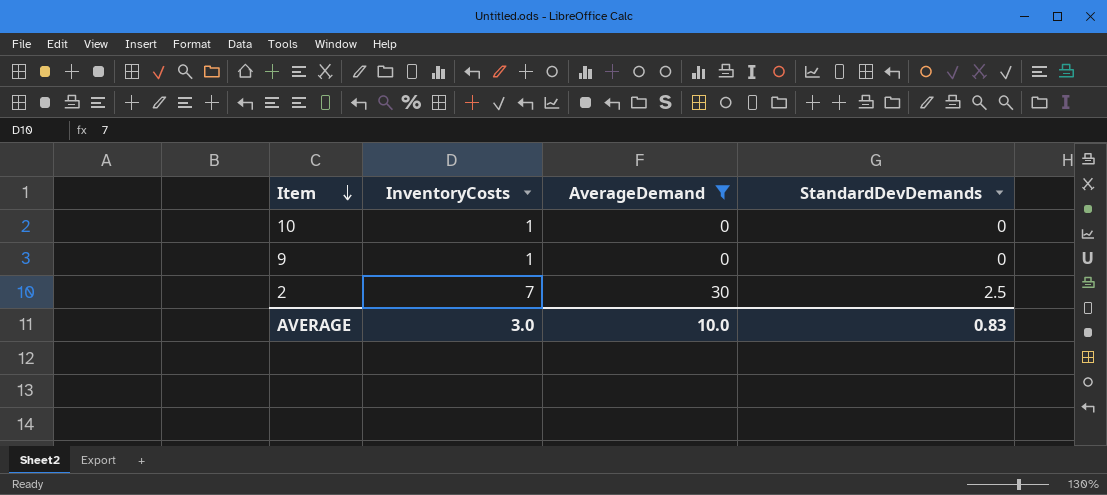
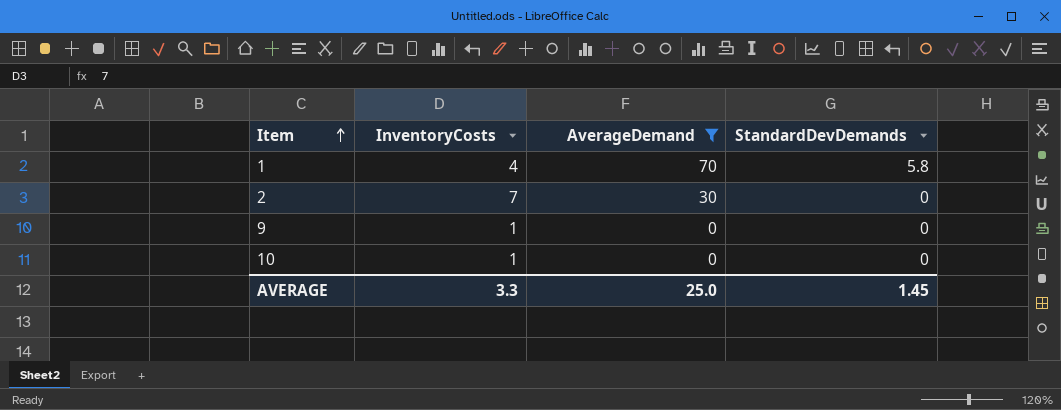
row order: Item descending -> Item ascending
row 1: none -> 4 | 70 | 5.8
2 | StandardDevDemands: 2.5 -> 0
AVERAGE | InventoryCosts: 3.0 -> 3.3
AVERAGE | AverageDemand: 10.0 -> 25.0
AVERAGE | StandardDevDemands: 0.83 -> 1.45

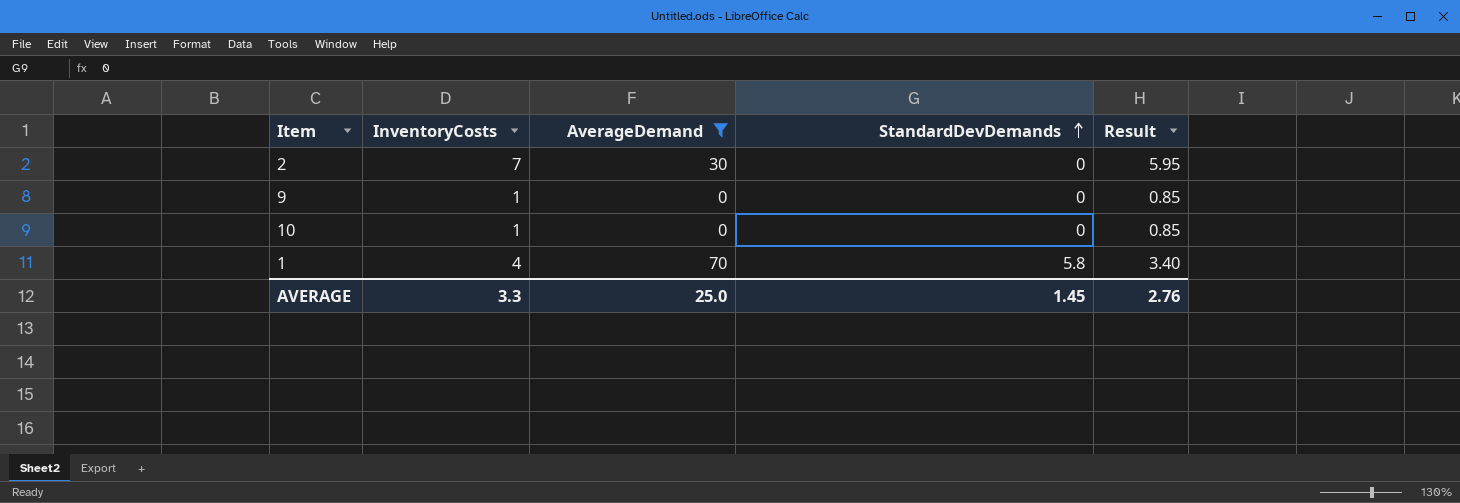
row order: Item ascending -> StandardDevDemands ascending
column Result | formula: none -> [InventoryCosts] * 0.85

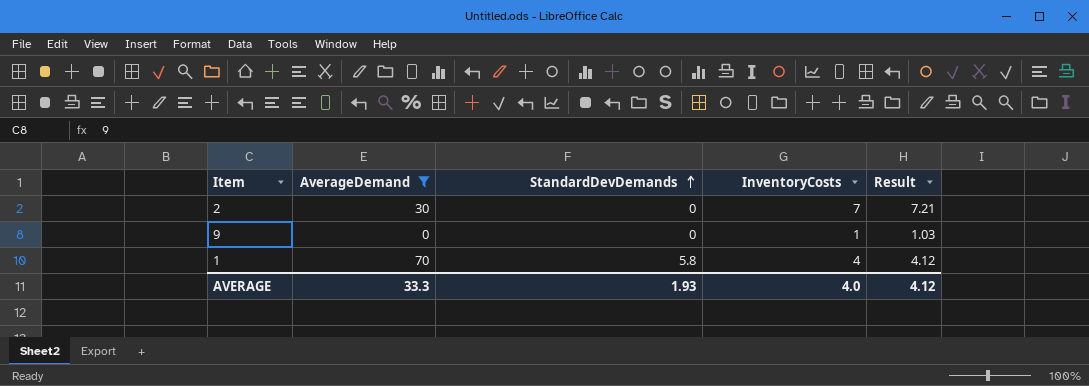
column InventoryCosts | position: 2 -> 4
column Result | formula: [InventoryCosts] * 0.85 -> [InventoryCosts] * 1.03
row 10: 1 | 0 | 0 | 0.85 -> none
AVERAGE | AverageDemand: 25.0 -> 33.3
AVERAGE | StandardDevDemands: 1.45 -> 1.93
AVERAGE | InventoryCosts: 3.3 -> 4.0
AVERAGE | Result: 2.76 -> 4.12

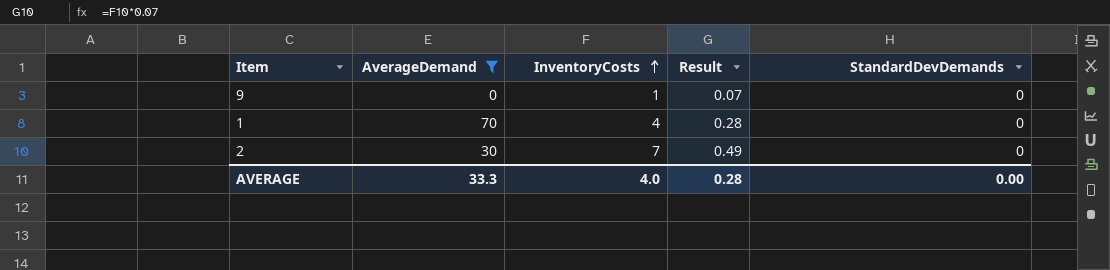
row order: StandardDevDemands ascending -> InventoryCosts ascending
column Result | formula: [InventoryCosts] * 1.03 -> [InventoryCosts] * 0.07
column StandardDevDemands | position: 3 -> 5
1 | StandardDevDemands: 5.8 -> 0
AVERAGE | Result: 4.12 -> 0.28
AVERAGE | StandardDevDemands: 1.93 -> 0.00

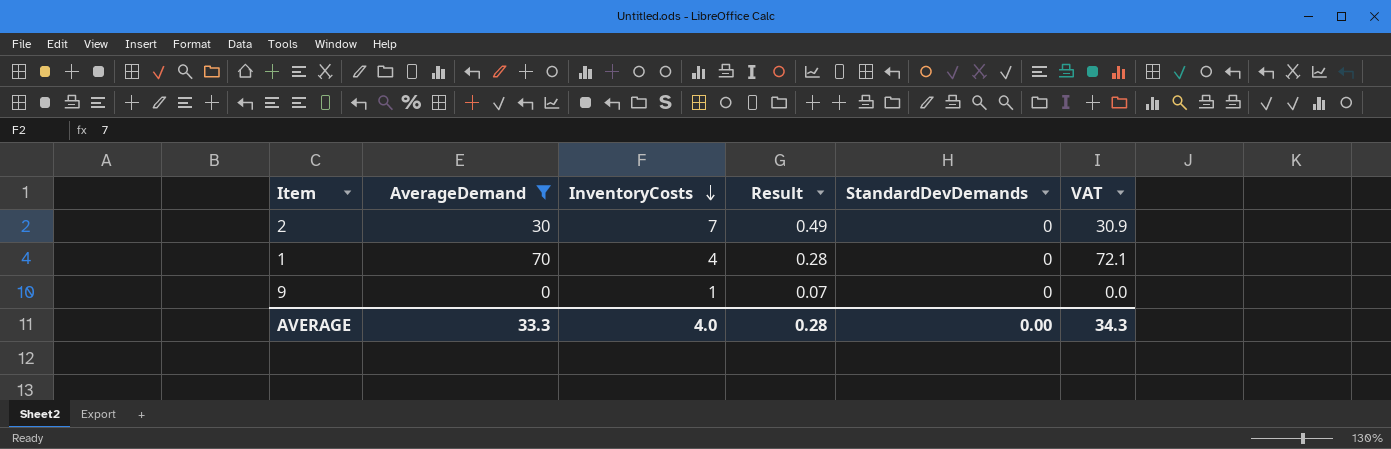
row order: InventoryCosts ascending -> InventoryCosts descending
column VAT | formula: none -> [AverageDemand] * 1.03

